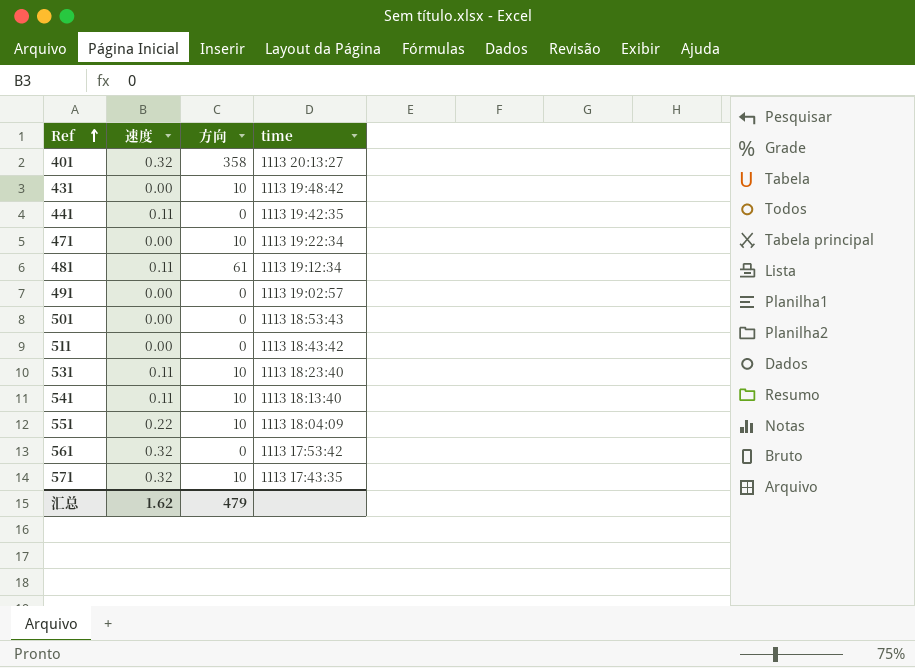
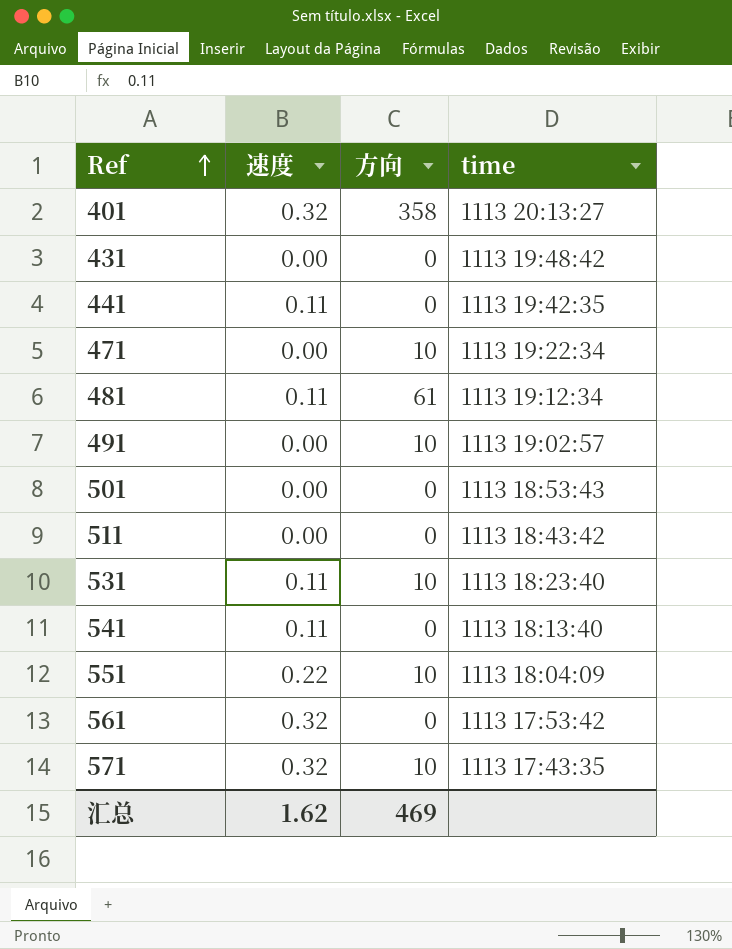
431 | 方向: 10 -> 0
491 | 方向: 0 -> 10
541 | 方向: 10 -> 0
汇总 | 方向: 479 -> 469

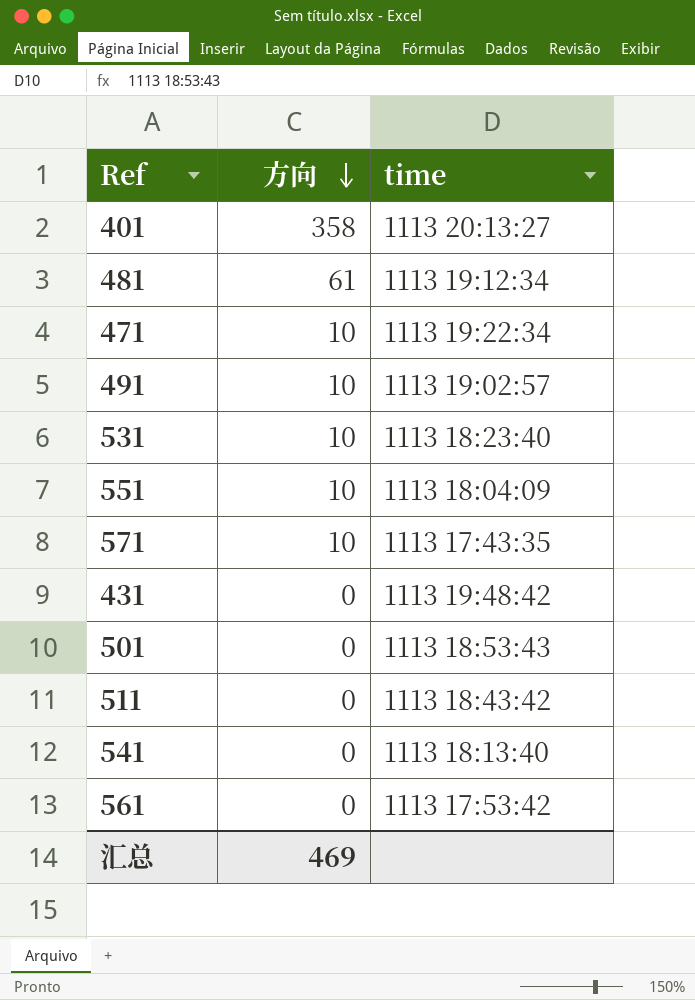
row order: Ref ascending -> 方向 descending
column 速度 | position: 2 -> none
row 441: 0.11 | 0 | 1113 19:42:35 -> none

